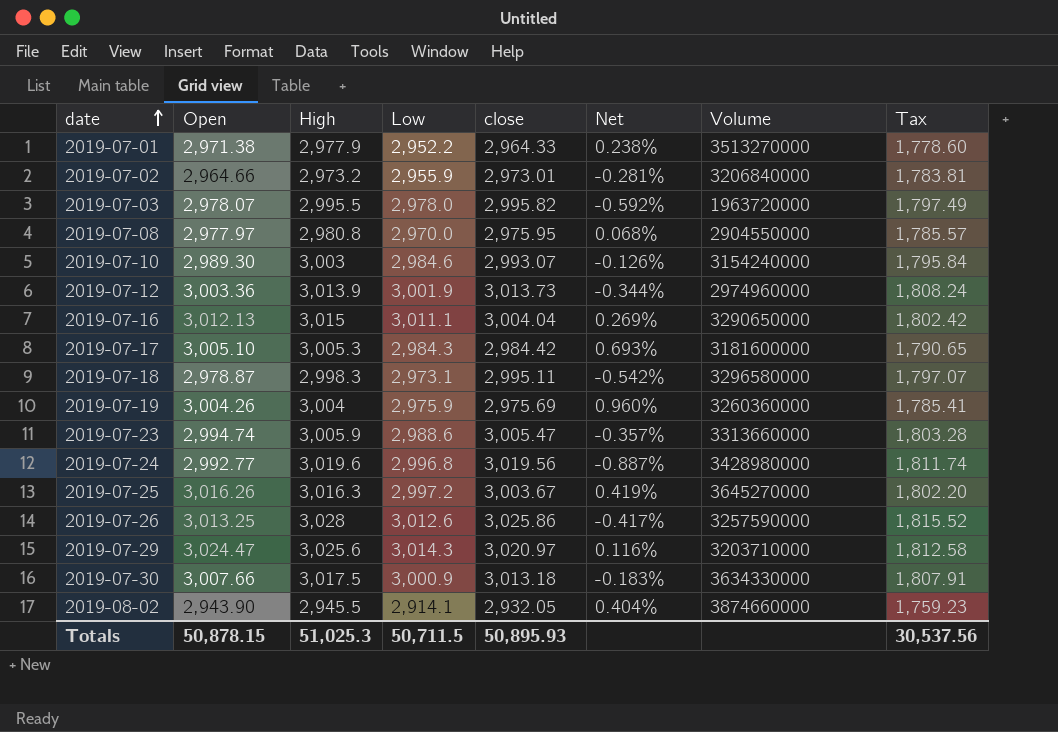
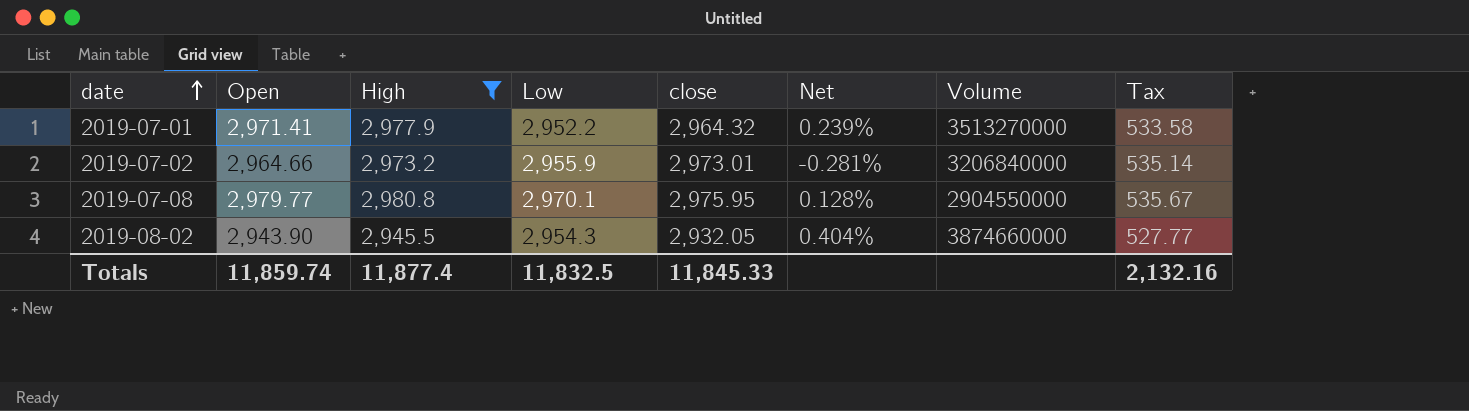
filter: none -> High <= 2,980.8
column Tax | formula: [close] * 0.6 -> [close] * 0.18
2019-07-01 | Open: 2,971.38 -> 2,971.41
2019-07-01 | close: 2,964.33 -> 2,964.32
2019-07-01 | Net: 0.238% -> 0.239%
2019-07-08 | Open: 2,977.97 -> 2,979.77
2019-07-08 | Low: 2,970.0 -> 2,970.1
2019-07-08 | Net: 0.068% -> 0.128%
2019-08-02 | Low: 2,914.1 -> 2,954.3
Totals | Open: 50,878.15 -> 11,859.74
Totals | High: 51,025.3 -> 11,877.4
Totals | Low: 50,711.5 -> 11,832.5
Totals | close: 50,895.93 -> 11,845.33
Totals | Tax: 30,537.56 -> 2,132.16

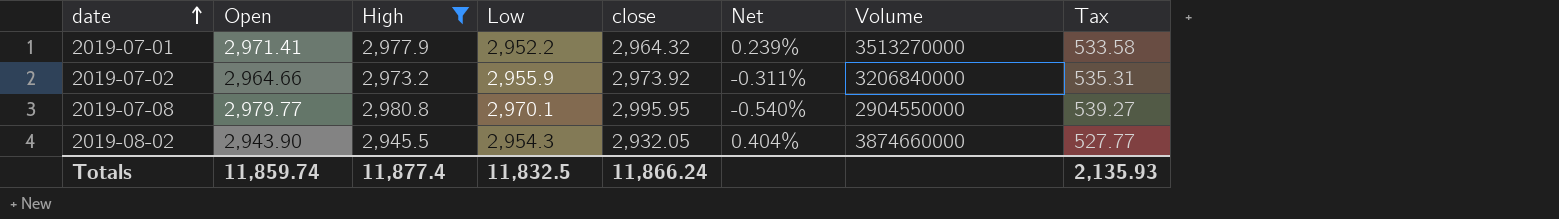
2019-07-02 | close: 2,973.01 -> 2,973.92
2019-07-02 | Net: -0.281% -> -0.311%
2019-07-02 | Tax: 535.14 -> 535.31
2019-07-08 | close: 2,975.95 -> 2,995.95
2019-07-08 | Net: 0.128% -> -0.540%
2019-07-08 | Tax: 535.67 -> 539.27
Totals | close: 11,845.33 -> 11,866.24
Totals | Tax: 2,132.16 -> 2,135.93

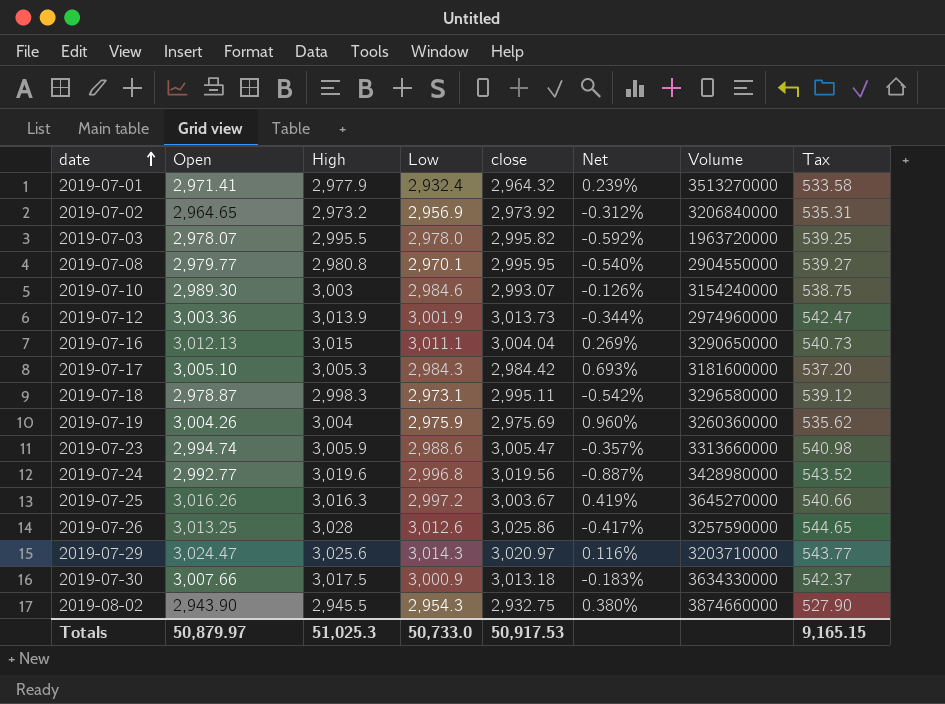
filter: High <= 2,980.8 -> none
2019-07-01 | Low: 2,952.2 -> 2,932.4
2019-07-02 | Open: 2,964.66 -> 2,964.65
2019-07-02 | Low: 2,955.9 -> 2,956.9
2019-07-02 | Net: -0.311% -> -0.312%
2019-08-02 | close: 2,932.05 -> 2,932.75
2019-08-02 | Net: 0.404% -> 0.380%
2019-08-02 | Tax: 527.77 -> 527.90
Totals | Open: 11,859.74 -> 50,879.97
Totals | High: 11,877.4 -> 51,025.3
Totals | Low: 11,832.5 -> 50,733.0
Totals | close: 11,866.24 -> 50,917.53
Totals | Tax: 2,135.93 -> 9,165.15

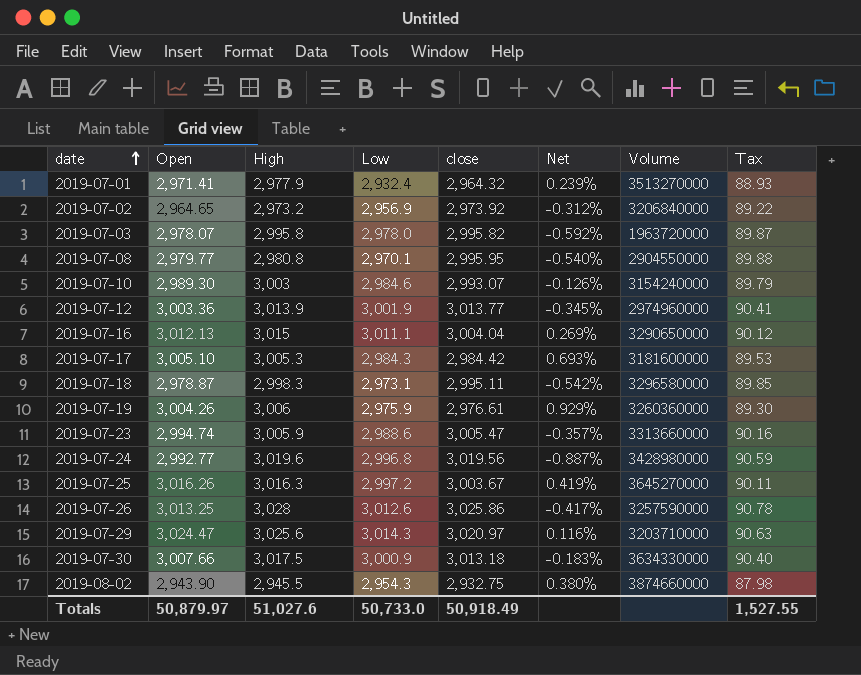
column Tax | formula: [close] * 0.18 -> [close] * 0.03
2019-07-03 | High: 2,995.5 -> 2,995.8
2019-07-12 | close: 3,013.73 -> 3,013.77
2019-07-12 | Net: -0.344% -> -0.345%
2019-07-19 | High: 3,004 -> 3,006
2019-07-19 | close: 2,975.69 -> 2,976.61
2019-07-19 | Net: 0.960% -> 0.929%
Totals | High: 51,025.3 -> 51,027.6
Totals | close: 50,917.53 -> 50,918.49
Totals | Tax: 9,165.15 -> 1,527.55

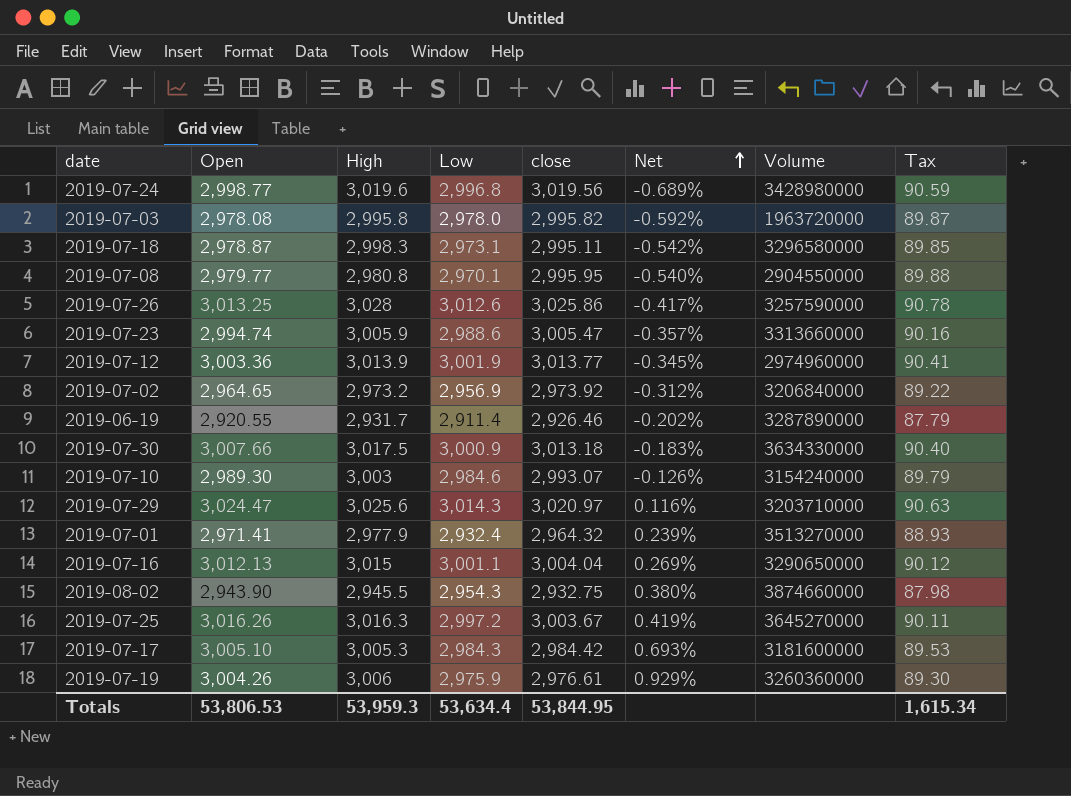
row order: date ascending -> Net ascending
2019-07-24 | Open: 2,992.77 -> 2,998.77
2019-07-24 | Net: -0.887% -> -0.689%
2019-07-03 | Open: 2,978.07 -> 2,978.08
row 2019-06-19: none -> 2,920.55 | 2,931.7 | 2,911.4 | 2,926.46 | -0.202% | 3287890000 | 87.79
2019-07-16 | Low: 3,011.1 -> 3,001.1
Totals | Open: 50,879.97 -> 53,806.53
Totals | High: 51,027.6 -> 53,959.3
Totals | Low: 50,733.0 -> 53,634.4
Totals | close: 50,918.49 -> 53,844.95
Totals | Tax: 1,527.55 -> 1,615.34

